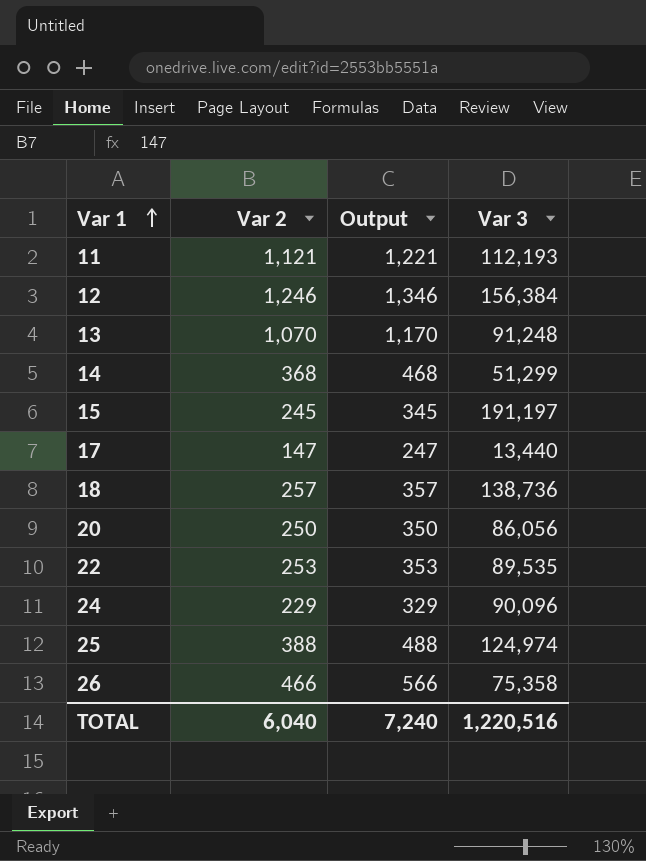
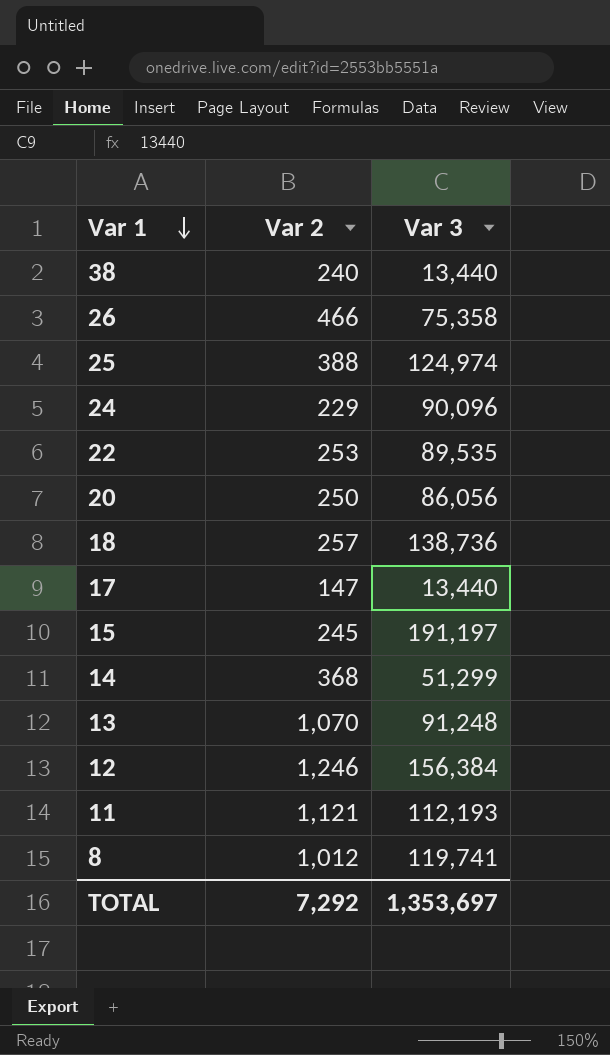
row order: Var 1 ascending -> Var 1 descending
column Output | formula: [Var 2] + 100 -> none
row 38: none -> 240 | 13,440
row 8: none -> 1,012 | 119,741
TOTAL | Var 2: 6,040 -> 7,292
TOTAL | Var 3: 1,220,516 -> 1,353,697

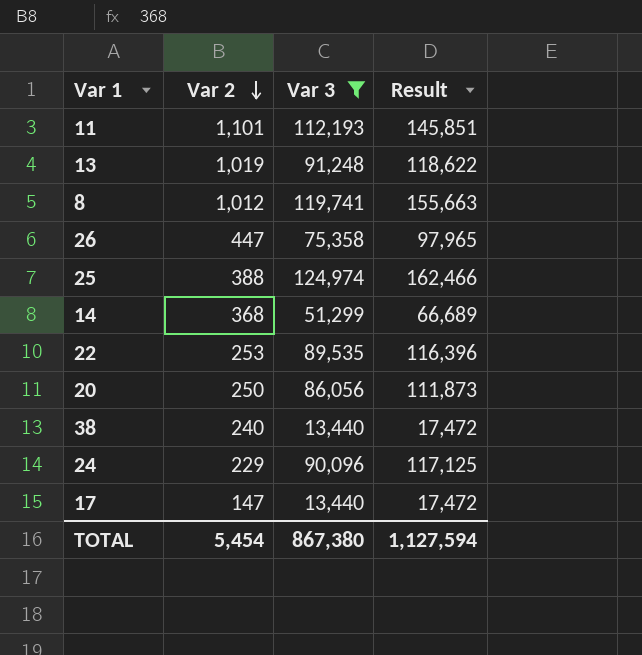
filter: none -> Var 3 <= 124,974
row order: Var 1 descending -> Var 2 descending
column Result | formula: none -> [Var 3] * 1.3
11 | Var 2: 1,121 -> 1,101
13 | Var 2: 1,070 -> 1,019
26 | Var 2: 466 -> 447
TOTAL | Var 2: 7,292 -> 5,454
TOTAL | Var 3: 1,353,697 -> 867,380

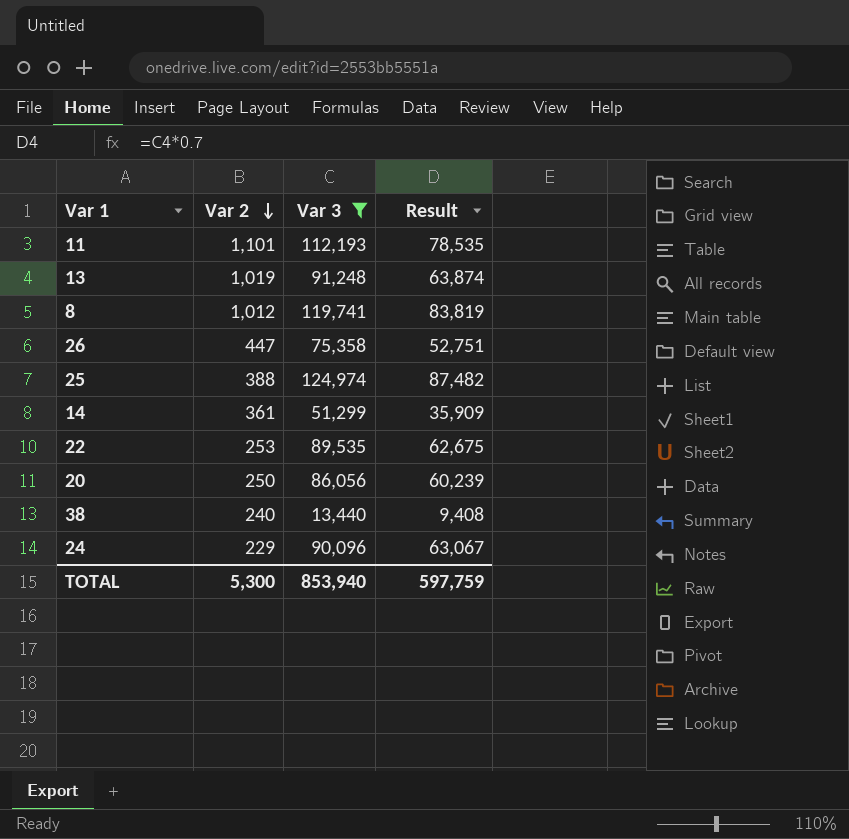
column Result | formula: [Var 3] * 1.3 -> [Var 3] * 0.7
row 17: 147 | 13,440 | 17,472 -> none
14 | Var 2: 368 -> 361
TOTAL | Var 2: 5,454 -> 5,300
TOTAL | Var 3: 867,380 -> 853,940
TOTAL | Result: 1,127,594 -> 597,759

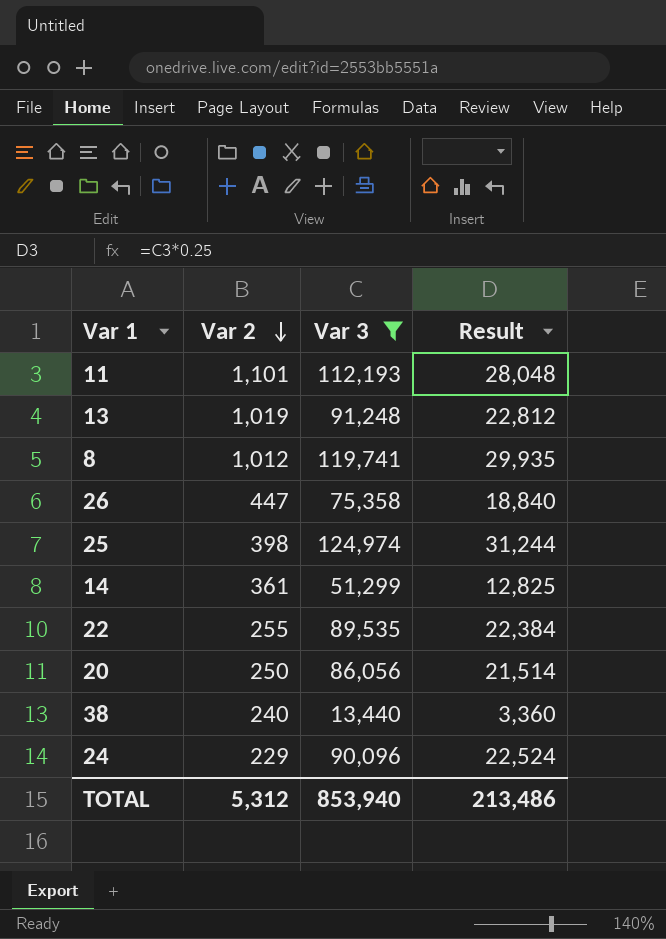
column Result | formula: [Var 3] * 0.7 -> [Var 3] * 0.25
25 | Var 2: 388 -> 398
22 | Var 2: 253 -> 255
TOTAL | Var 2: 5,300 -> 5,312
TOTAL | Result: 597,759 -> 213,486

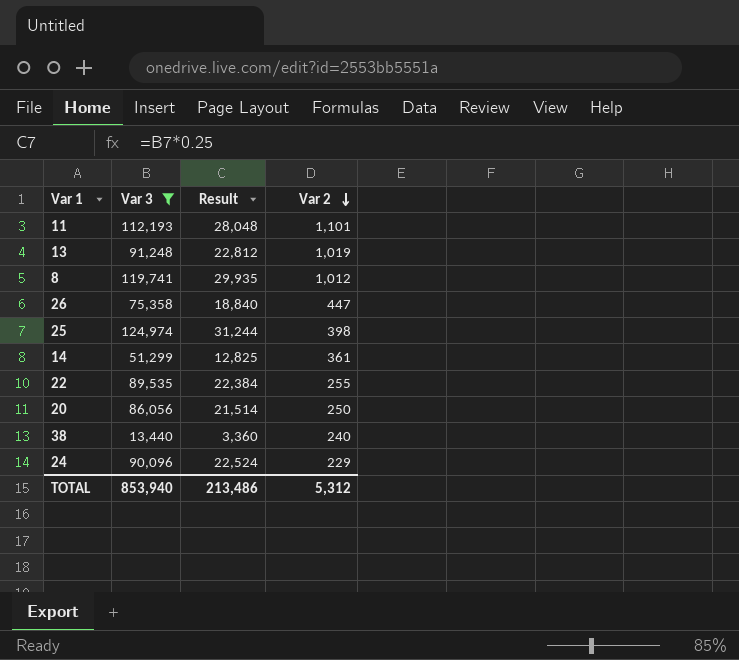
column Var 2 | position: 2 -> 4

